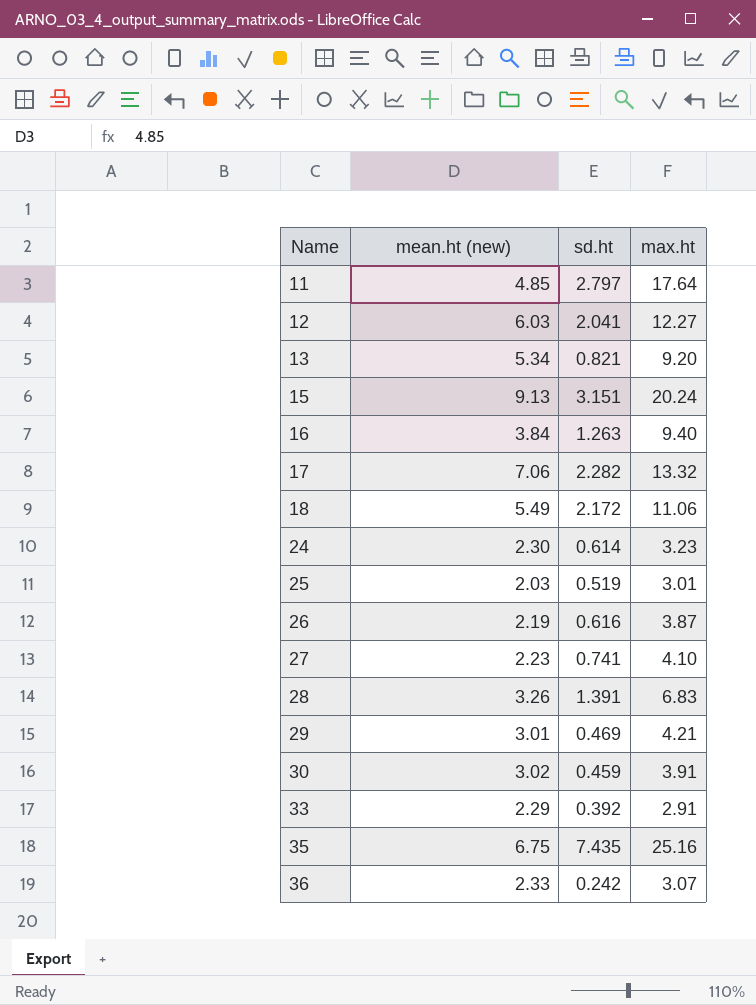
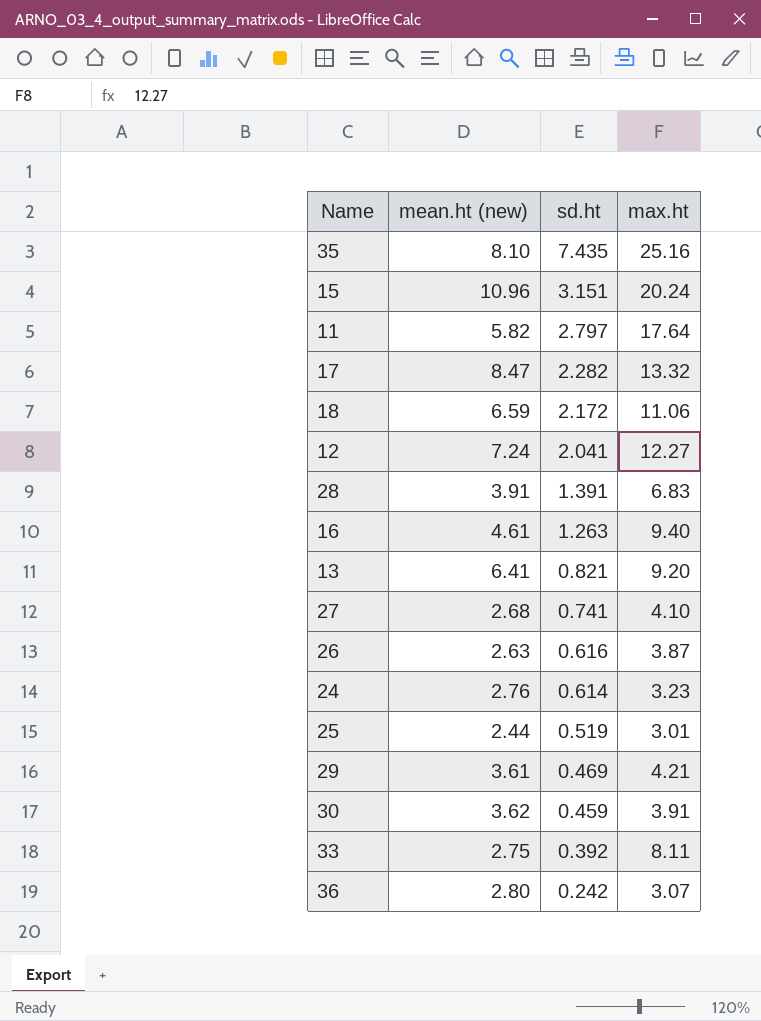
row order: Name ascending -> sd.ht descending
35 | mean.ht (new): 6.75 -> 8.10
15 | mean.ht (new): 9.13 -> 10.96
11 | mean.ht (new): 4.85 -> 5.82
17 | mean.ht (new): 7.06 -> 8.47
18 | mean.ht (new): 5.49 -> 6.59
12 | mean.ht (new): 6.03 -> 7.24
28 | mean.ht (new): 3.26 -> 3.91
16 | mean.ht (new): 3.84 -> 4.61
13 | mean.ht (new): 5.34 -> 6.41
27 | mean.ht (new): 2.23 -> 2.68
26 | mean.ht (new): 2.19 -> 2.63
24 | mean.ht (new): 2.30 -> 2.76
25 | mean.ht (new): 2.03 -> 2.44
29 | mean.ht (new): 3.01 -> 3.61
30 | mean.ht (new): 3.02 -> 3.62
33 | mean.ht (new): 2.29 -> 2.75
33 | max.ht: 2.91 -> 8.11
36 | mean.ht (new): 2.33 -> 2.80

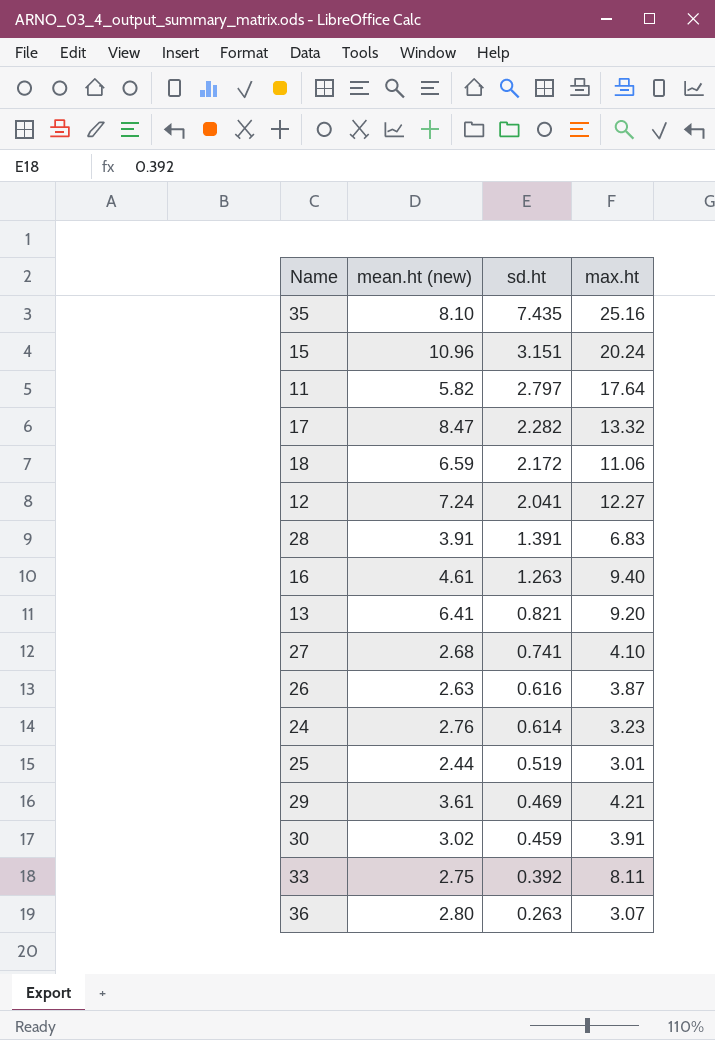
30 | mean.ht (new): 3.62 -> 3.02
36 | sd.ht: 0.242 -> 0.263

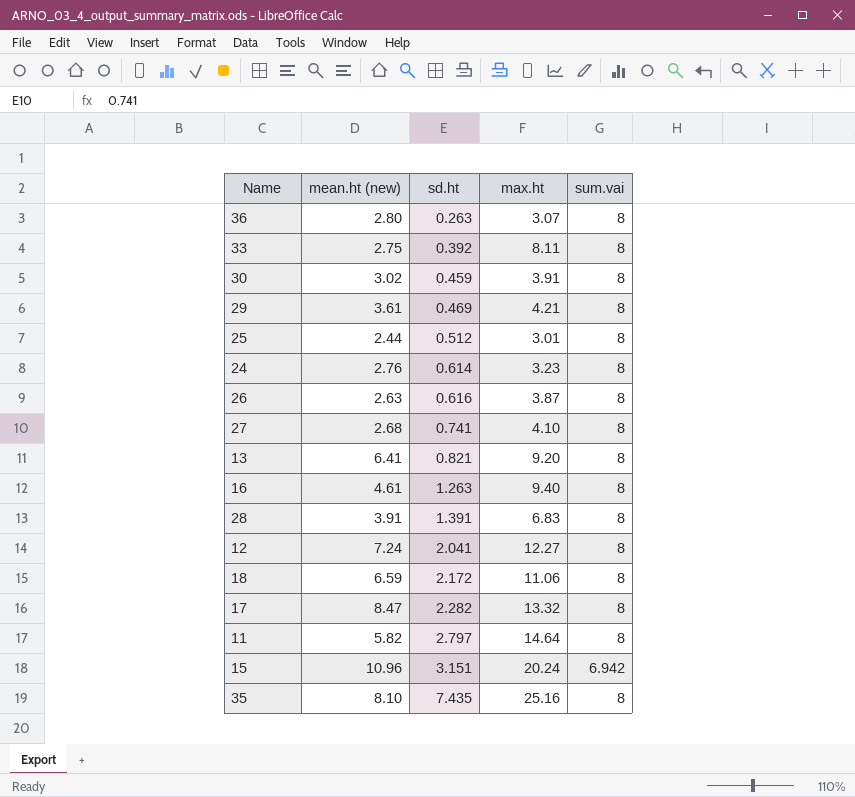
row order: sd.ht descending -> sd.ht ascending
column sum.vai | position: none -> 5
25 | sd.ht: 0.519 -> 0.512
11 | max.ht: 17.64 -> 14.64

